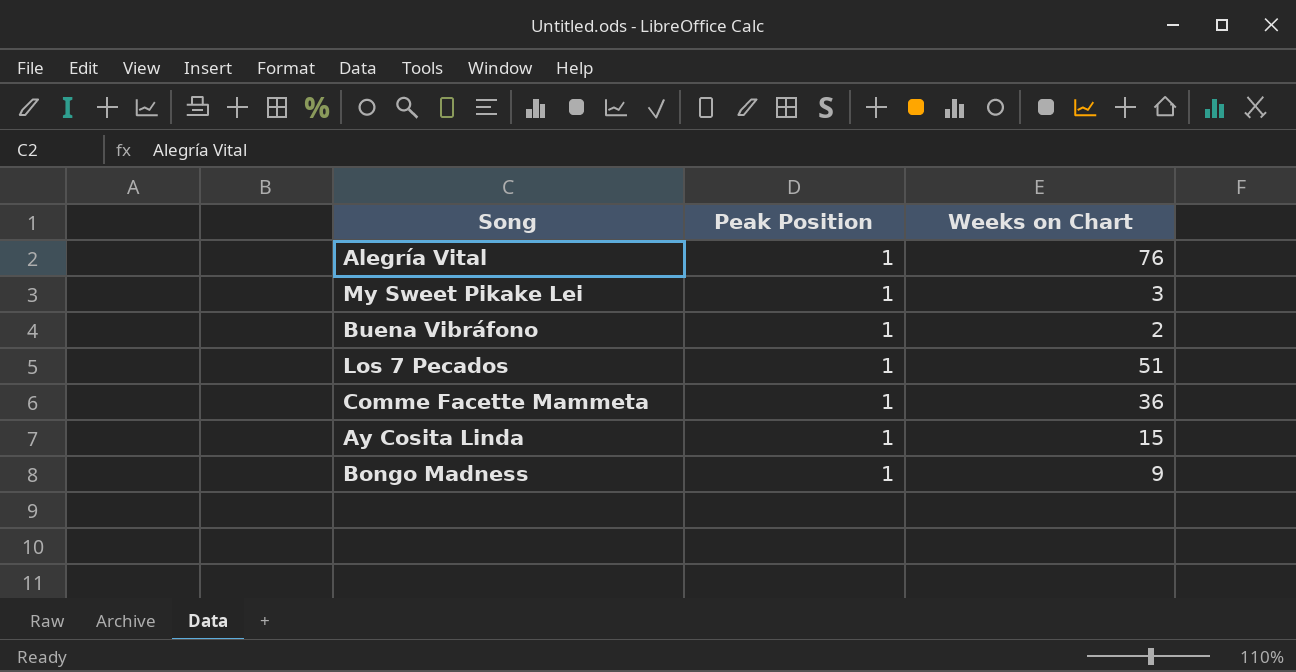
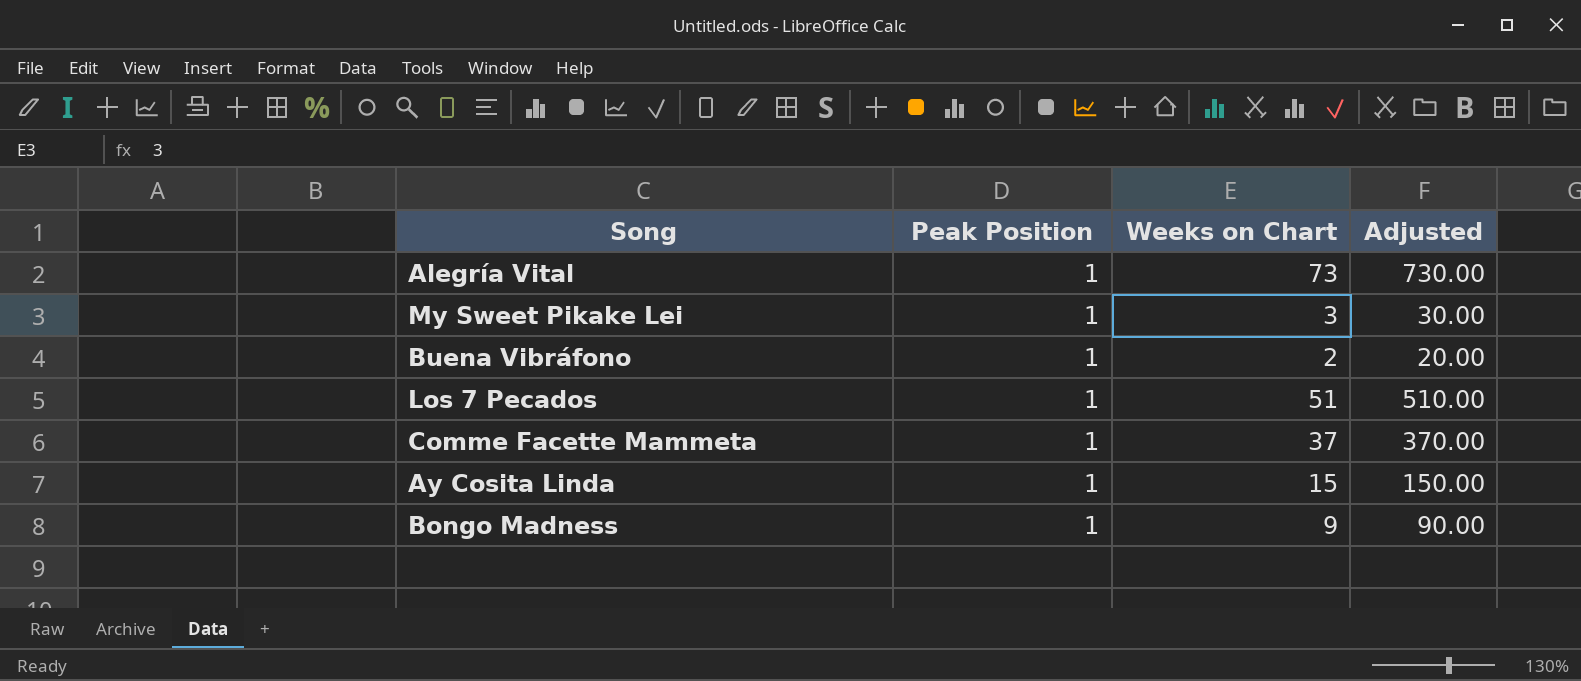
column Adjusted | formula: none -> [Weeks on Chart] * 10
Alegría Vital | Weeks on Chart: 76 -> 73
Comme Facette Mammeta | Weeks on Chart: 36 -> 37

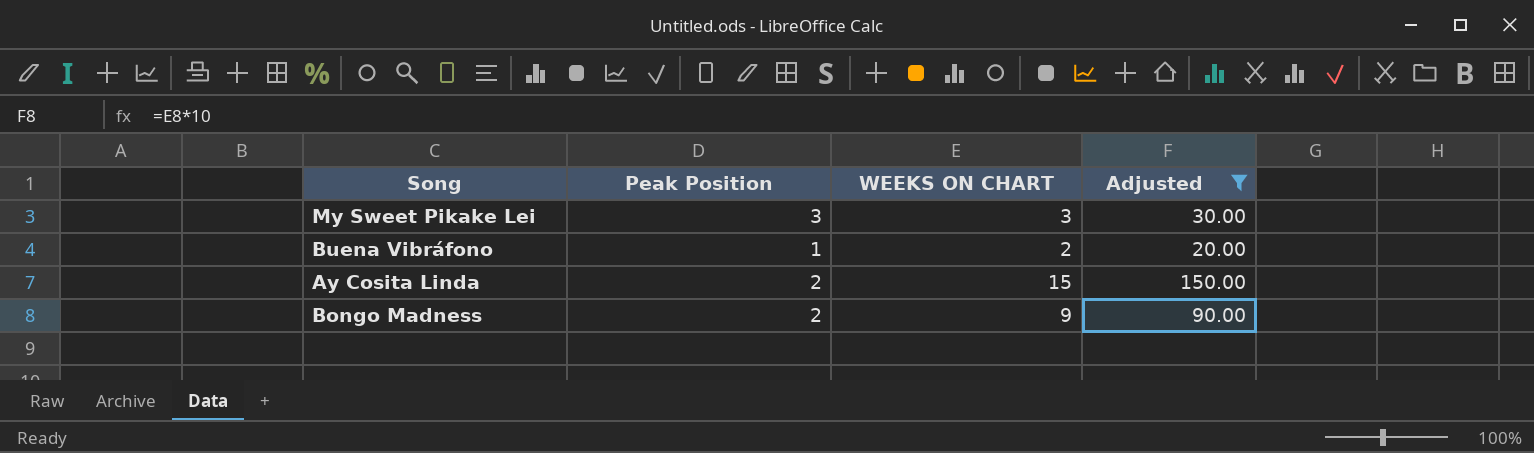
filter: none -> Adjusted <= 150.00
column name: Weeks on Chart -> WEEKS ON CHART
My Sweet Pikake Lei | Peak Position: 1 -> 3
Ay Cosita Linda | Peak Position: 1 -> 2
Bongo Madness | Peak Position: 1 -> 2

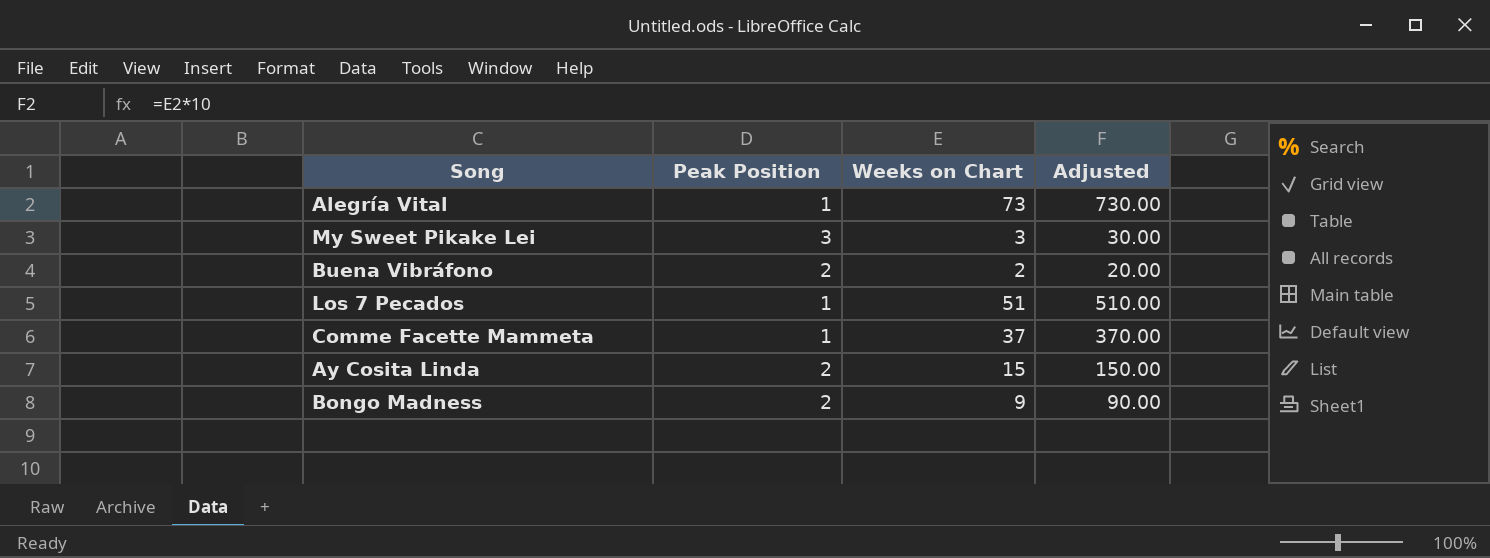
filter: Adjusted <= 150.00 -> none
column name: WEEKS ON CHART -> Weeks on Chart
Buena Vibráfono | Peak Position: 1 -> 2

